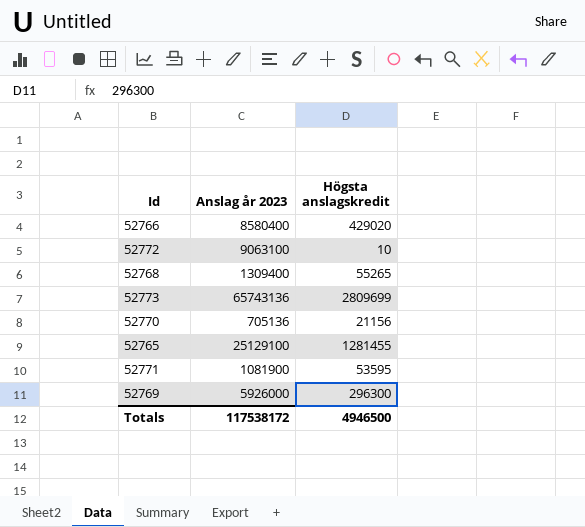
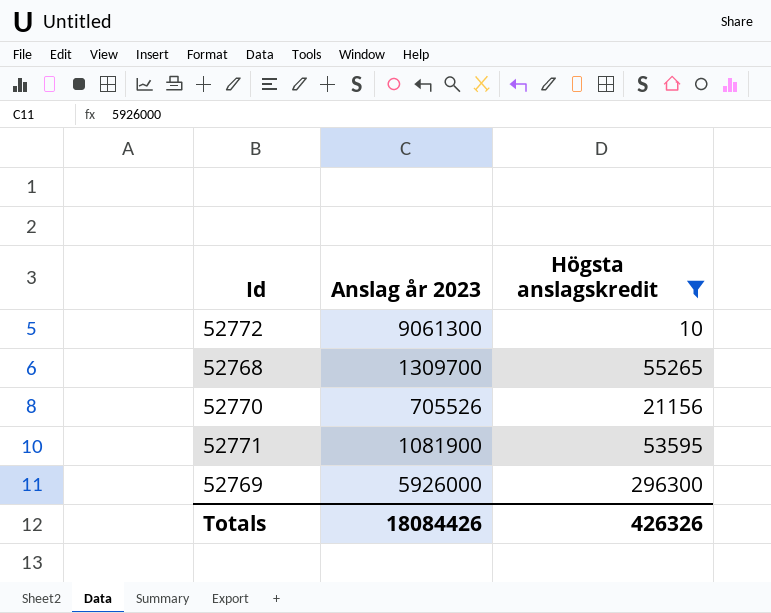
filter: none -> Högsta anslagskredit <= 296300
52772 | Anslag år 2023: 9063100 -> 9061300
52768 | Anslag år 2023: 1309400 -> 1309700
52770 | Anslag år 2023: 705136 -> 705526
Totals | Anslag år 2023: 117538172 -> 18084426
Totals | Högsta anslagskredit: 4946500 -> 426326

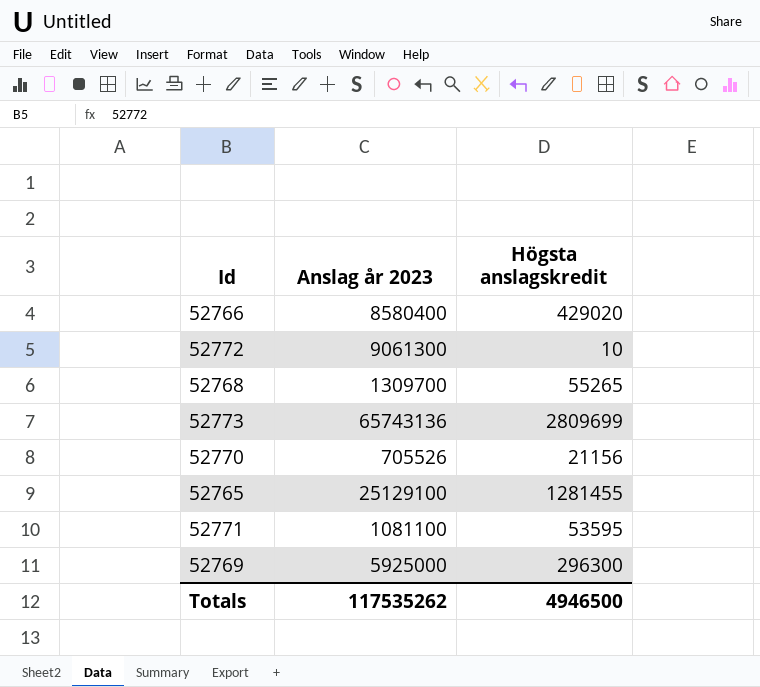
filter: Högsta anslagskredit <= 296300 -> none
52771 | Anslag år 2023: 1081900 -> 1081100
52769 | Anslag år 2023: 5926000 -> 5925000
Totals | Anslag år 2023: 18084426 -> 117535262
Totals | Högsta anslagskredit: 426326 -> 4946500

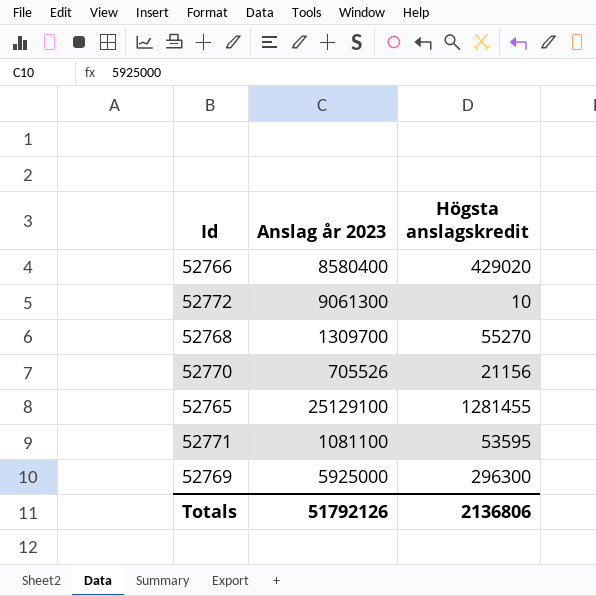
row 52773: 65743136 | 2809699 -> none
52768 | Högsta anslagskredit: 55265 -> 55270
Totals | Anslag år 2023: 117535262 -> 51792126
Totals | Högsta anslagskredit: 4946500 -> 2136806

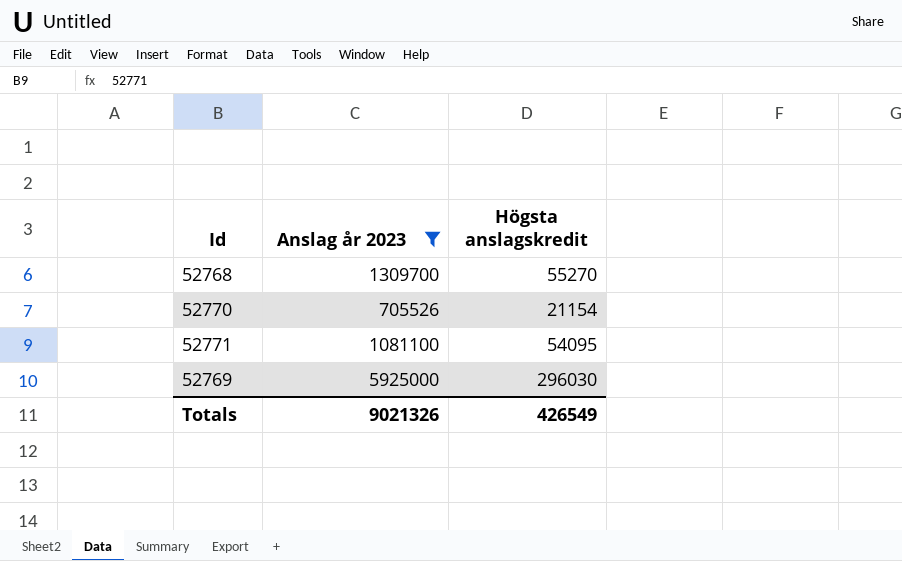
filter: none -> Anslag år 2023 <= 5925000
52770 | Högsta anslagskredit: 21156 -> 21154
52771 | Högsta anslagskredit: 53595 -> 54095
52769 | Högsta anslagskredit: 296300 -> 296030
Totals | Anslag år 2023: 51792126 -> 9021326
Totals | Högsta anslagskredit: 2136806 -> 426549

